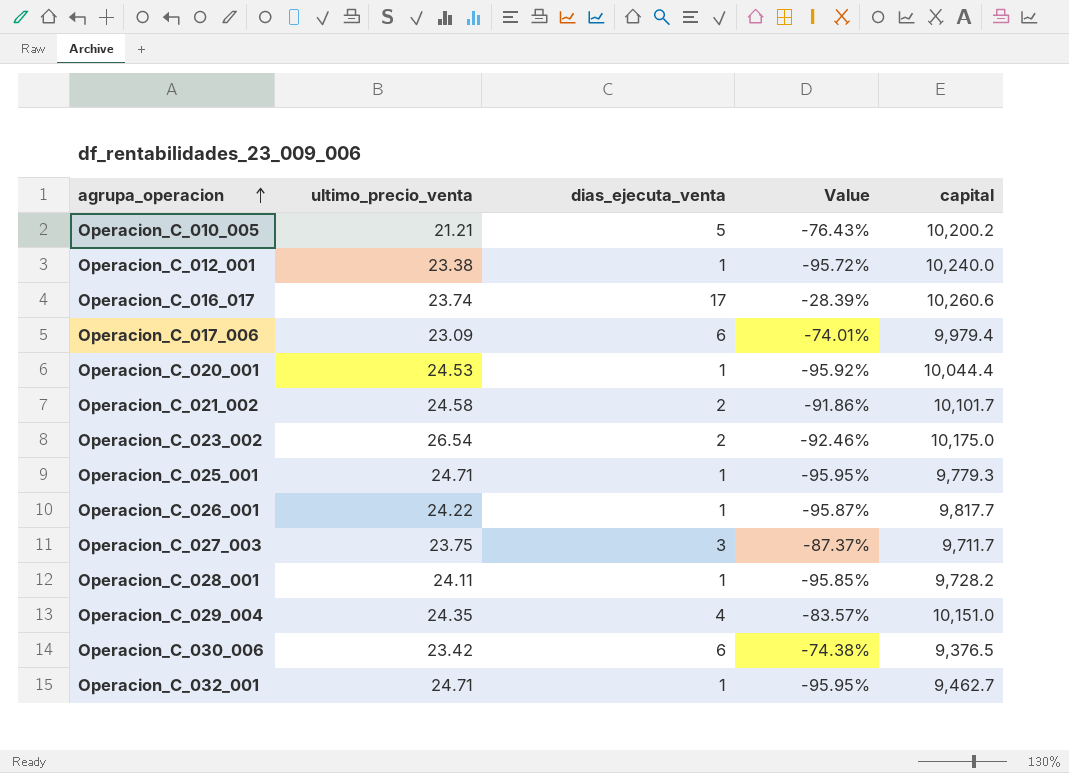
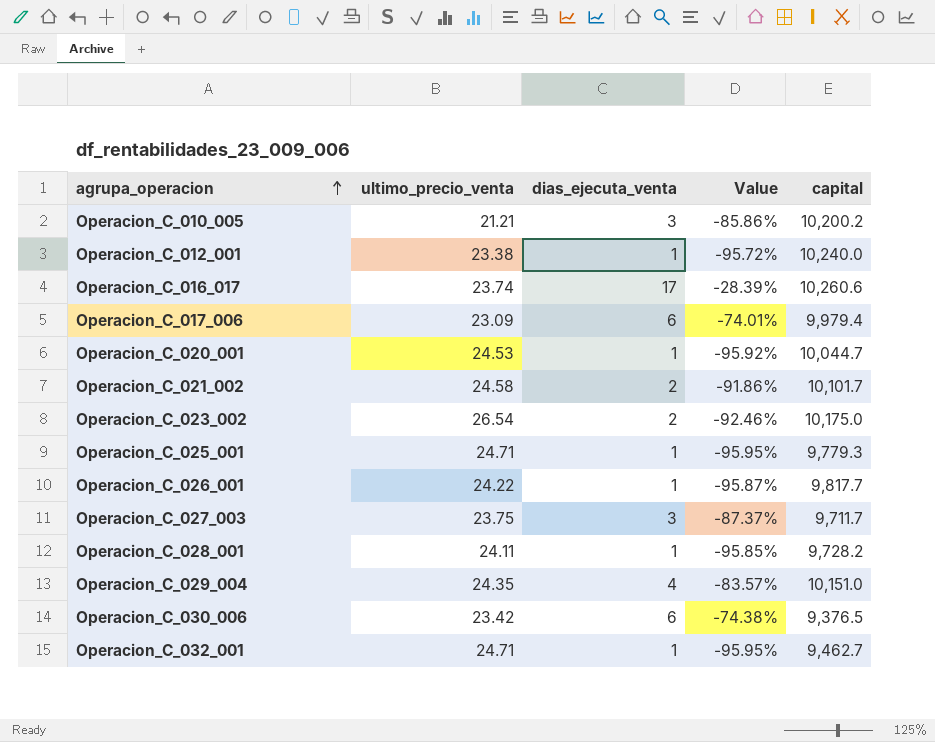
Operacion_C_010_005 | dias_ejecuta_venta: 5 -> 3
Operacion_C_010_005 | Value: -76.43% -> -85.86%
Operacion_C_020_001 | capital: 10,044.4 -> 10,044.7

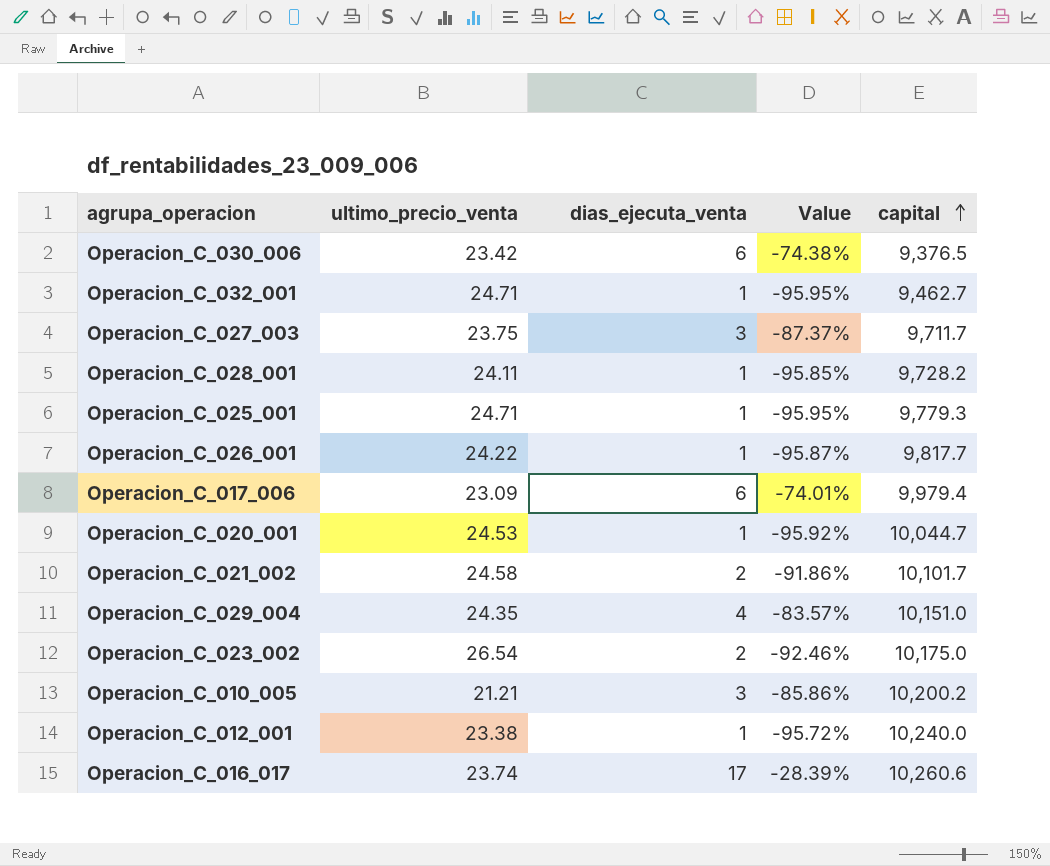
row order: agrupa_operacion ascending -> capital ascending

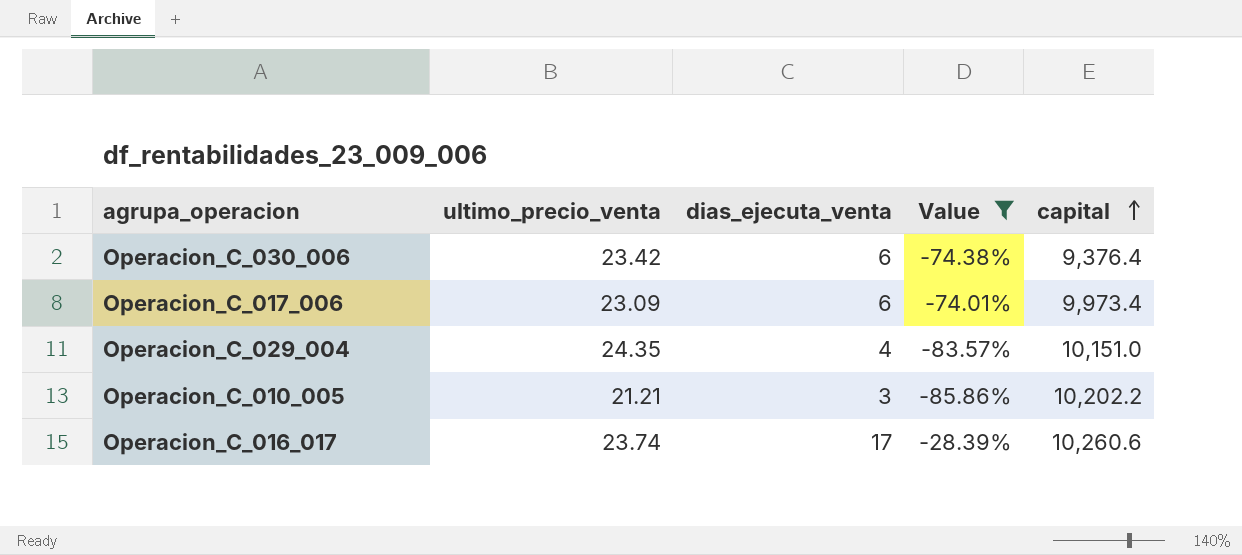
filter: none -> Value >= -85.86%
Operacion_C_030_006 | capital: 9,376.5 -> 9,376.4
Operacion_C_017_006 | capital: 9,979.4 -> 9,973.4
Operacion_C_010_005 | capital: 10,200.2 -> 10,202.2

